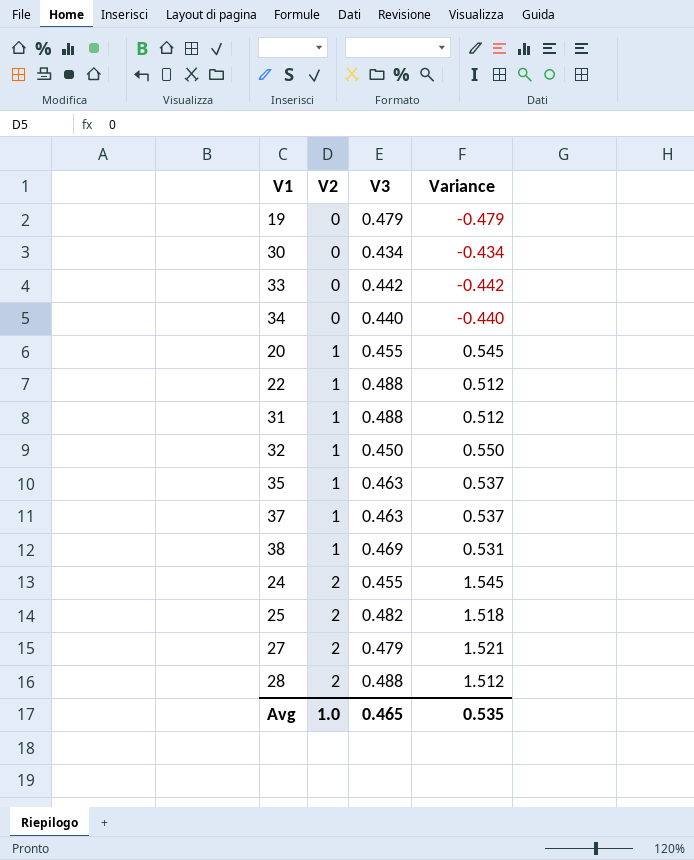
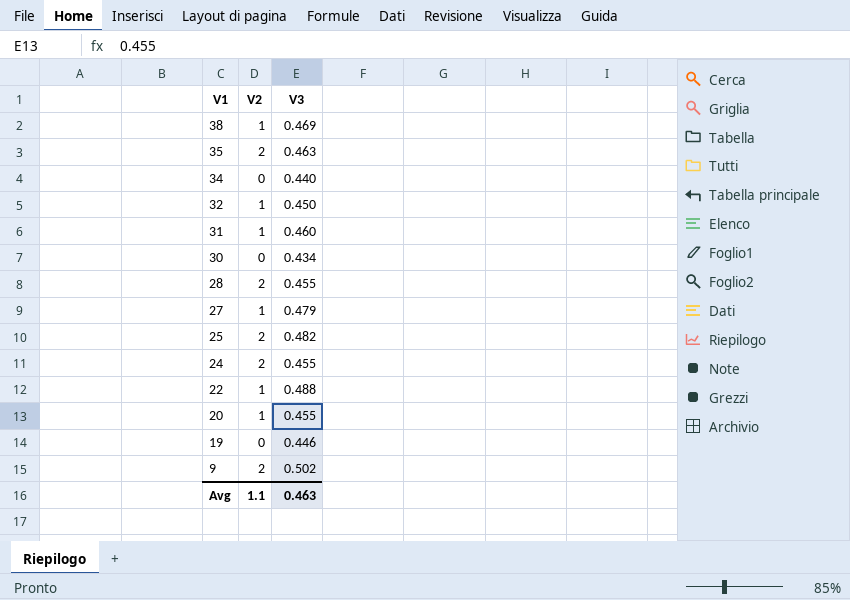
row order: V2 ascending -> V1 descending
column Variance | formula: [V2] - [V3] -> none
row 33: 0 | 0.442 | -0.442 -> none
row 37: 1 | 0.463 | 0.537 -> none
35 | V2: 1 -> 2
31 | V3: 0.488 -> 0.460
28 | V3: 0.488 -> 0.455
27 | V2: 2 -> 1
19 | V3: 0.479 -> 0.446
row 9: none -> 2 | 0.502
Avg | V2: 1.0 -> 1.1
Avg | V3: 0.465 -> 0.463

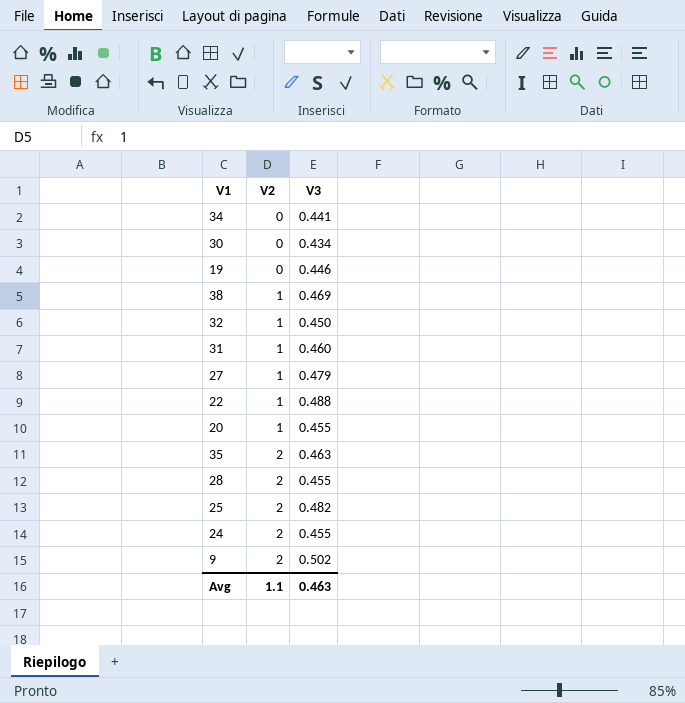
row order: V1 descending -> V2 ascending
34 | V3: 0.440 -> 0.441

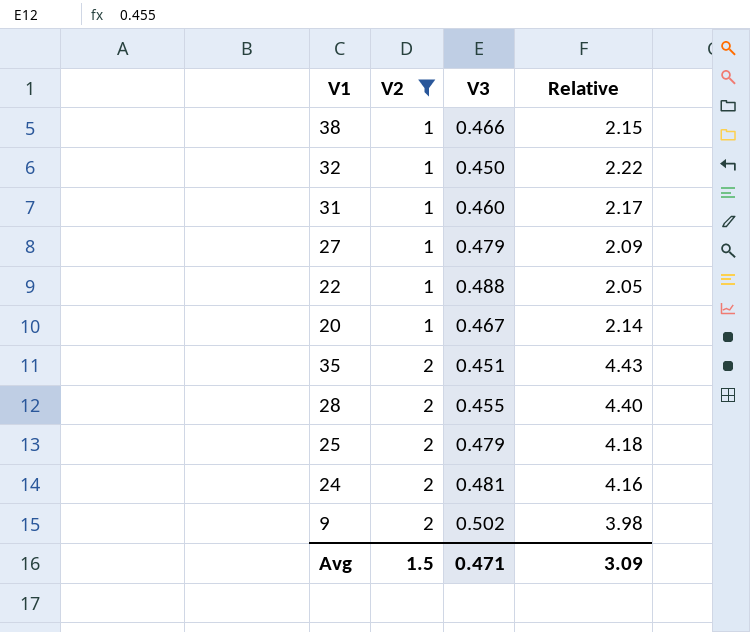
filter: none -> V2 != 0
column Relative | formula: none -> [V2] / [V3]
38 | V3: 0.469 -> 0.466
20 | V3: 0.455 -> 0.467
35 | V3: 0.463 -> 0.451
25 | V3: 0.482 -> 0.479
24 | V3: 0.455 -> 0.481
Avg | V2: 1.1 -> 1.5
Avg | V3: 0.463 -> 0.471

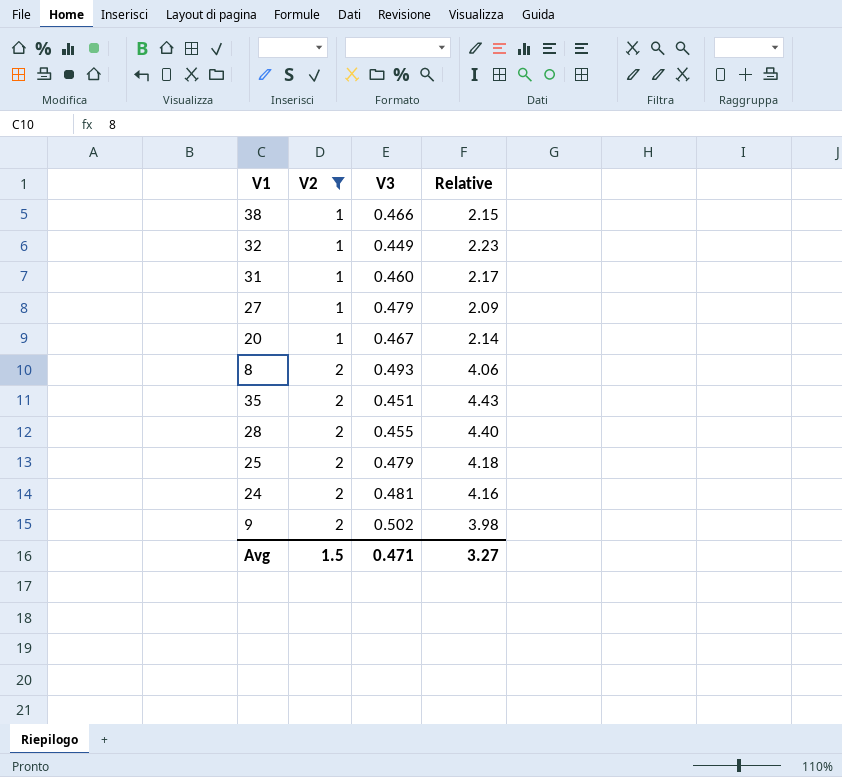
row 22: 1 | 0.488 | 2.05 -> none
32 | V3: 0.450 -> 0.449
32 | Relative: 2.22 -> 2.23
row 8: none -> 2 | 0.493 | 4.06
Avg | Relative: 3.09 -> 3.27

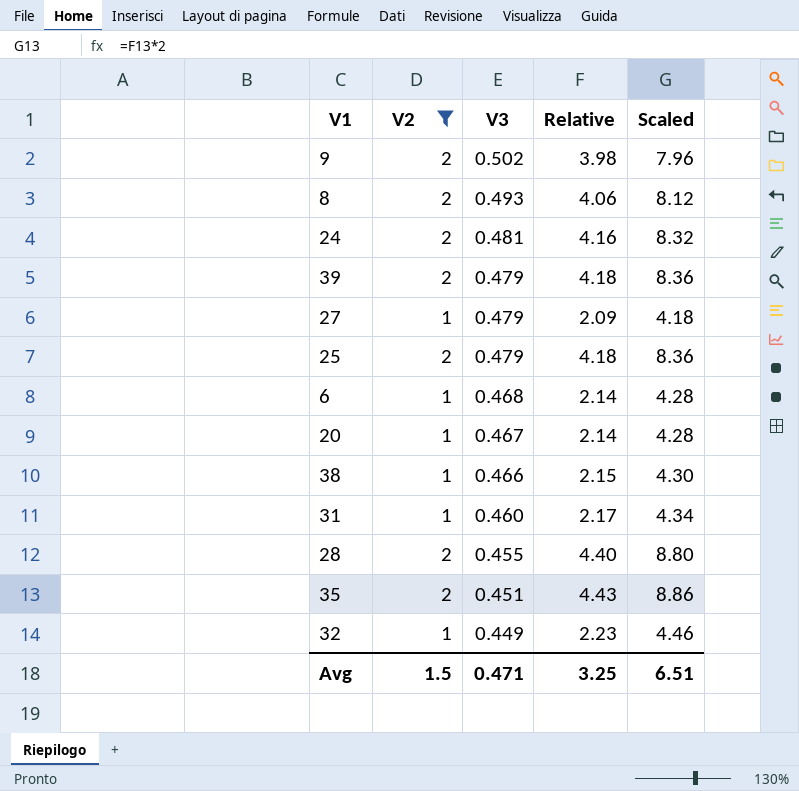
row order: V2 ascending -> V3 descending
column Scaled | formula: none -> [Relative] * 2
row 39: none -> 2 | 0.479 | 4.18 | 8.36
row 6: none -> 1 | 0.468 | 2.14 | 4.28
Avg | Relative: 3.27 -> 3.25

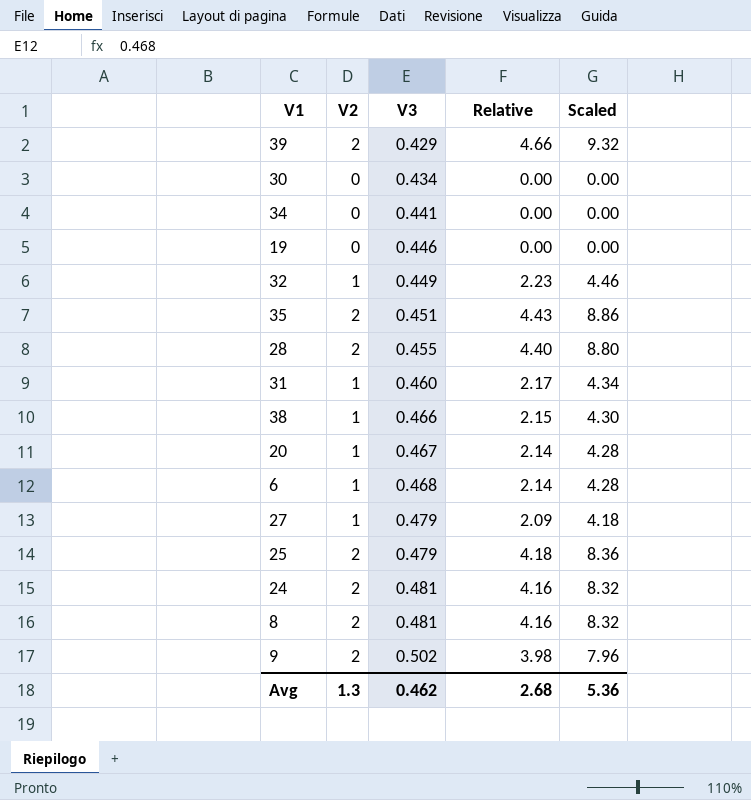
filter: V2 != 0 -> none
row order: V3 descending -> V3 ascending
39 | V3: 0.479 -> 0.429
39 | Relative: 4.18 -> 4.66
39 | Scaled: 8.36 -> 9.32
8 | V3: 0.493 -> 0.481
8 | Relative: 4.06 -> 4.16
8 | Scaled: 8.12 -> 8.32
Avg | V2: 1.5 -> 1.3
Avg | V3: 0.471 -> 0.462
Avg | Relative: 3.25 -> 2.68
Avg | Scaled: 6.51 -> 5.36

